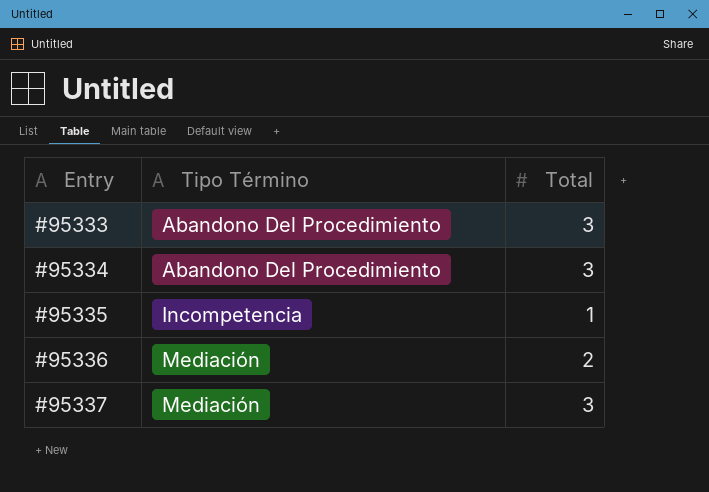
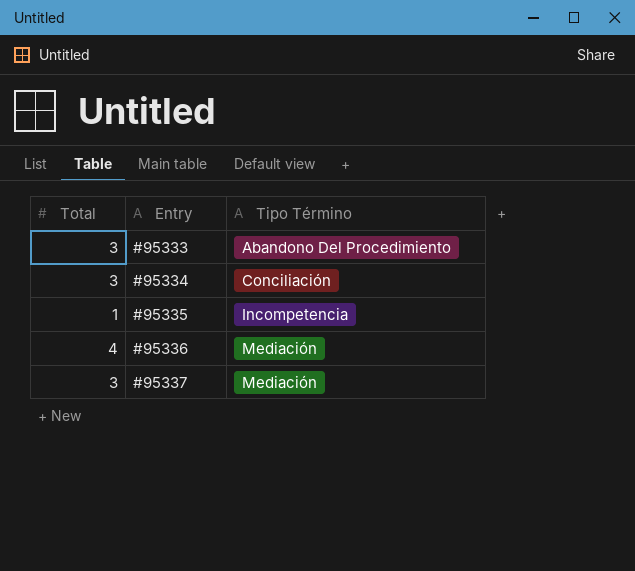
column Total | position: 3 -> 1
#95334 | Tipo Término: Abandono Del Procedimiento -> Conciliación
#95336 | Total: 2 -> 4

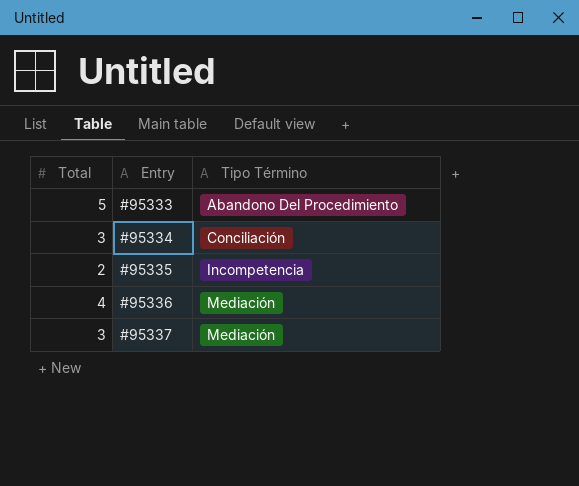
#95333 | Total: 3 -> 5
#95335 | Total: 1 -> 2

